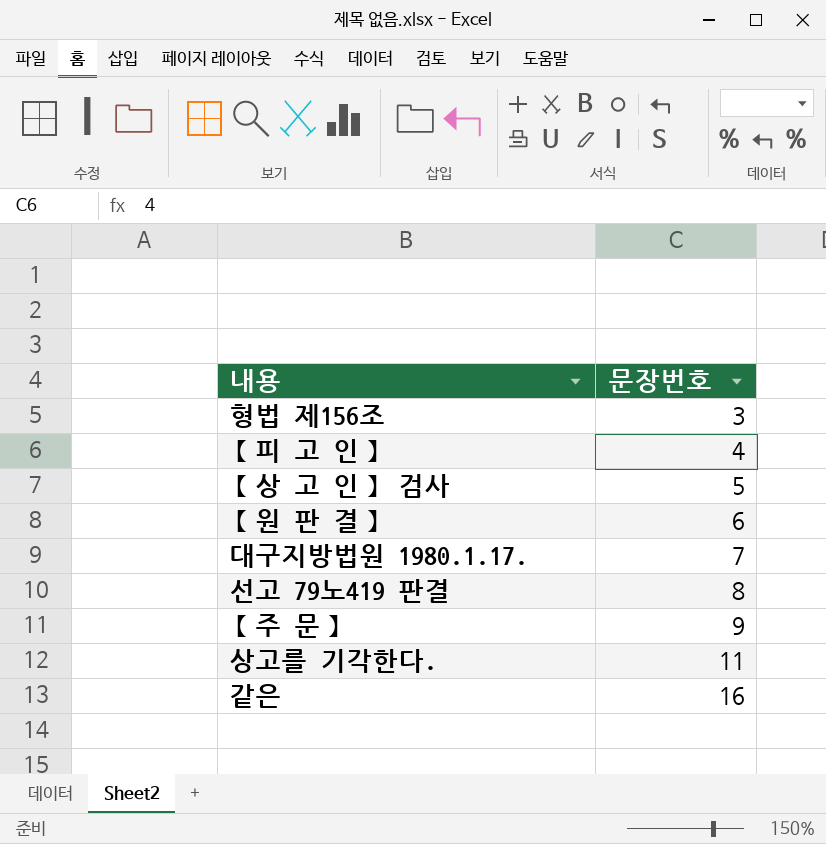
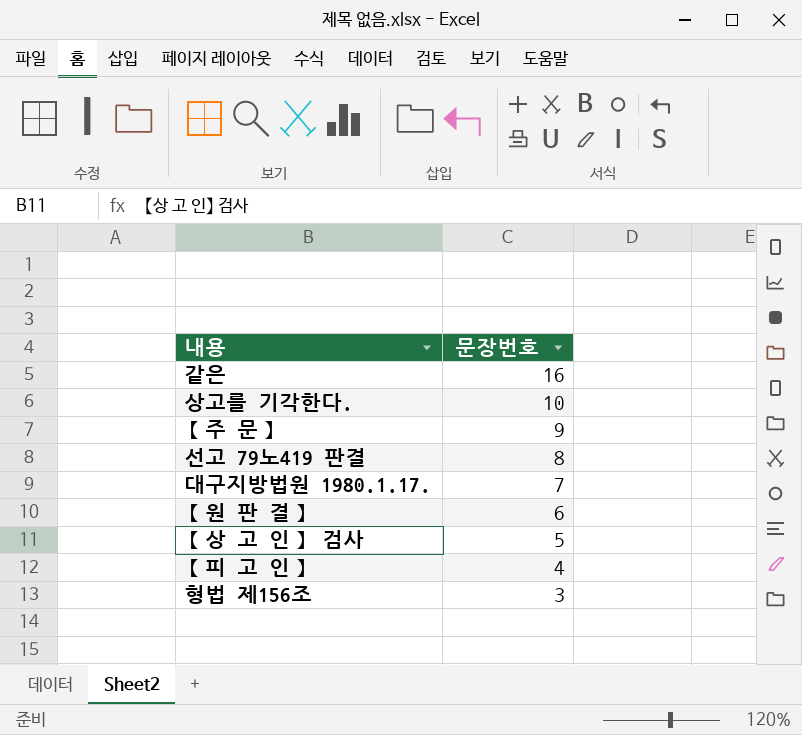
row order: 문장번호 ascending -> 문장번호 descending
상고를 기각한다. | 문장번호: 11 -> 10

